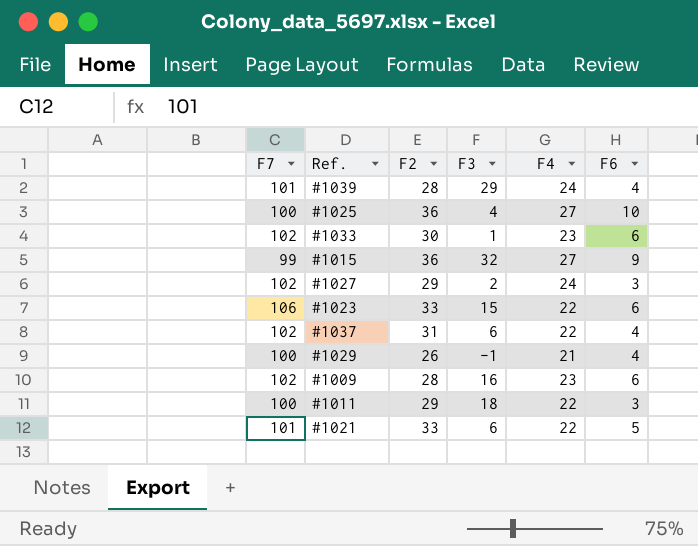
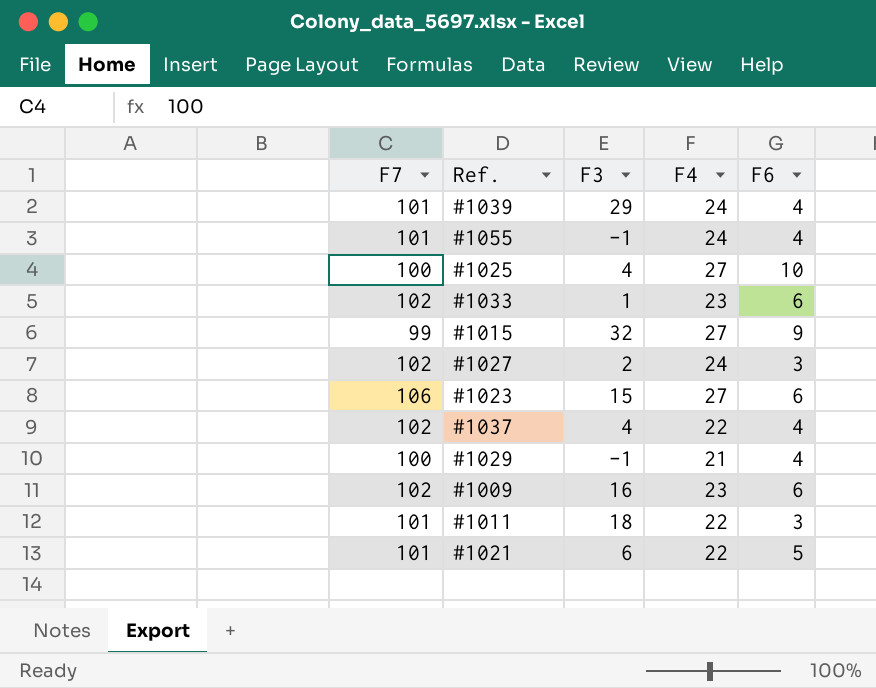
column F2 | position: 3 -> none
row #1055: none -> 101 | -1 | 24 | 4
#1023 | F4: 22 -> 27
#1037 | F3: 6 -> 4
#1011 | F7: 100 -> 101

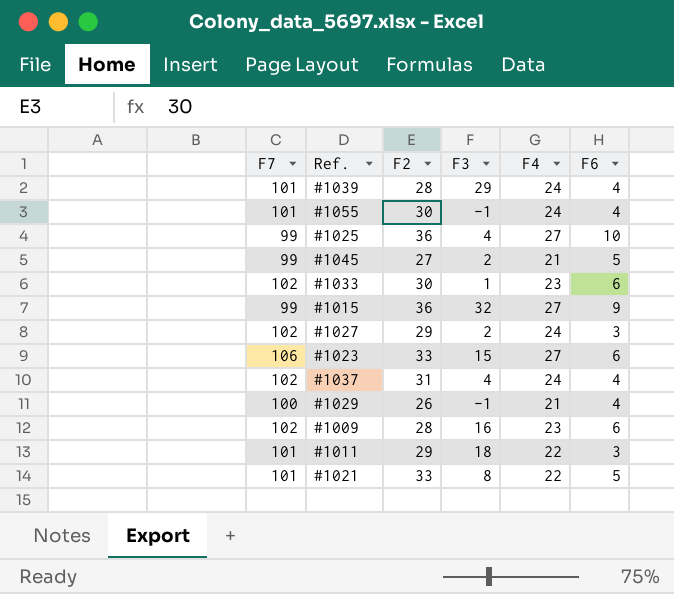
column F2 | position: none -> 3
#1025 | F7: 100 -> 99
row #1045: none -> 99 | 27 | 2 | 21 | 5
#1037 | F4: 22 -> 24
#1021 | F3: 6 -> 8

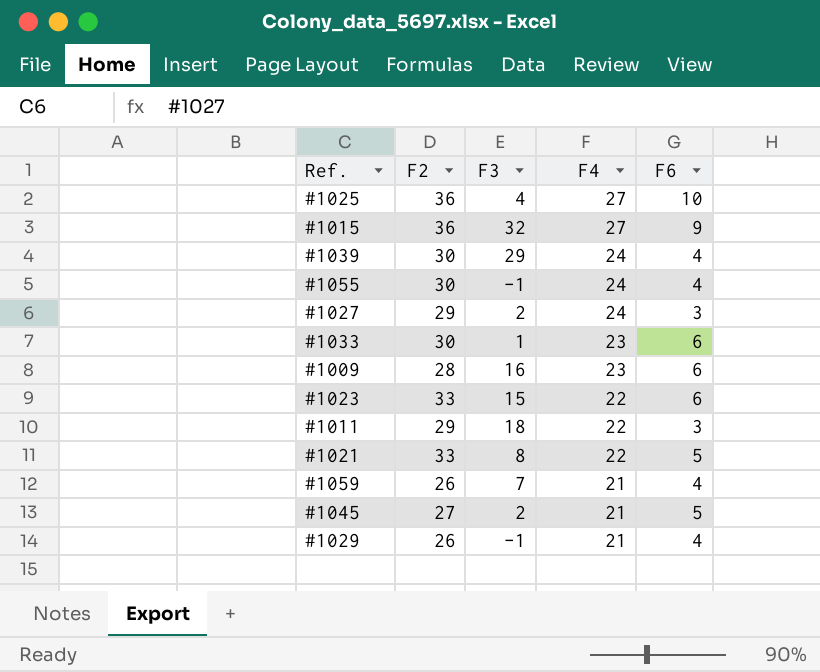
row order: none -> F4 descending
column F7 | position: 1 -> none
row #1037: 102 | 31 | 4 | 24 | 4 -> none
#1039 | F2: 28 -> 30
#1023 | F4: 27 -> 22
row #1059: none -> 26 | 7 | 21 | 4

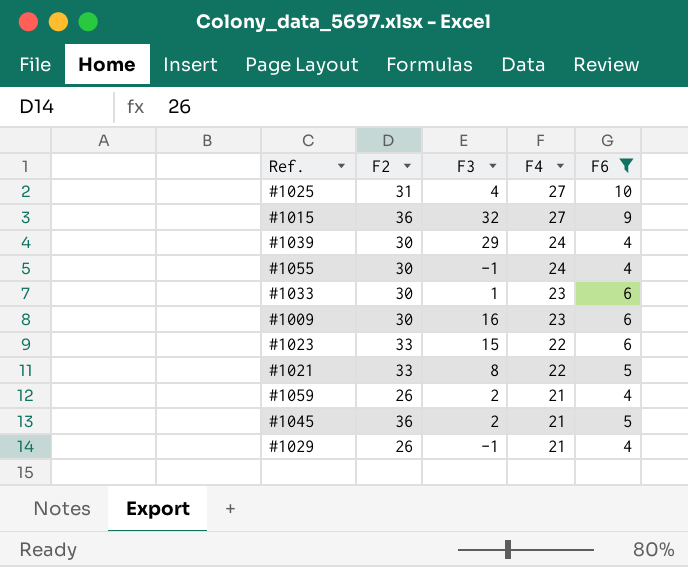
filter: none -> F6 != 3
#1025 | F2: 36 -> 31
#1009 | F2: 28 -> 30
#1059 | F3: 7 -> 2
#1045 | F2: 27 -> 36

